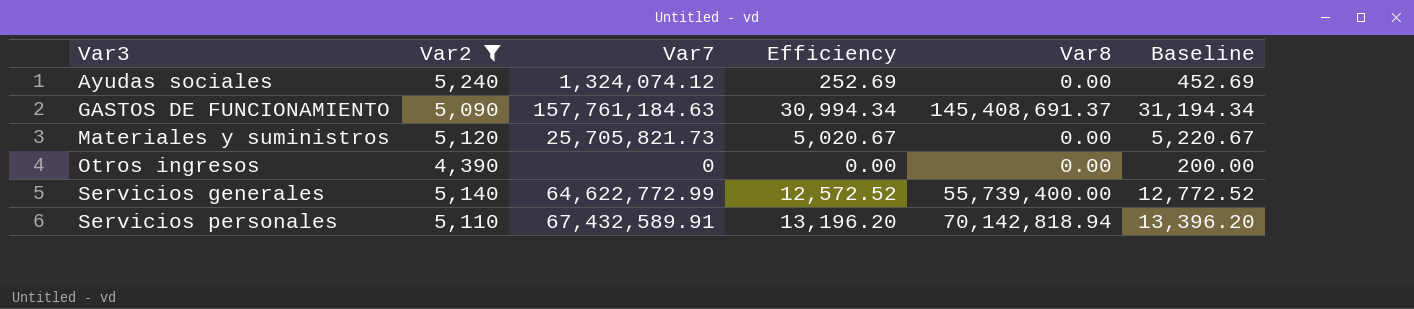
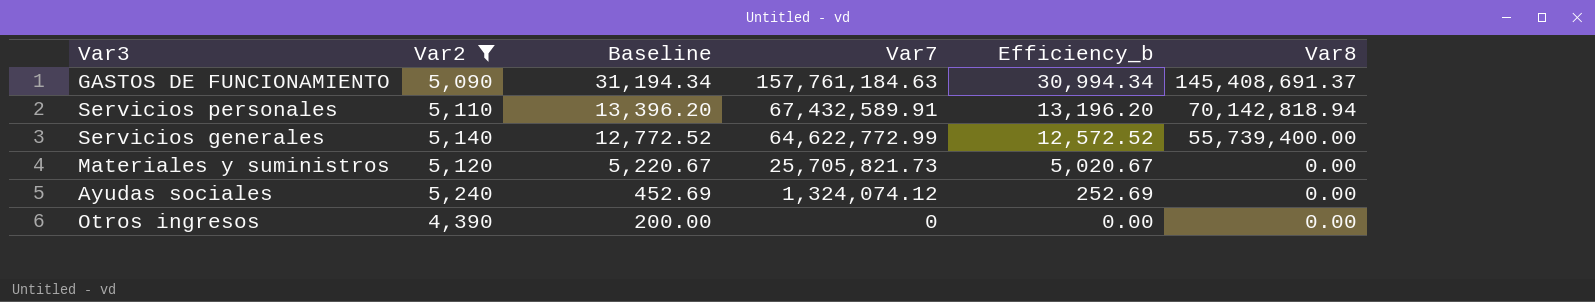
row order: Var3 ascending -> Baseline descending
column Baseline | position: 6 -> 3
column name: Efficiency -> Efficiency_b

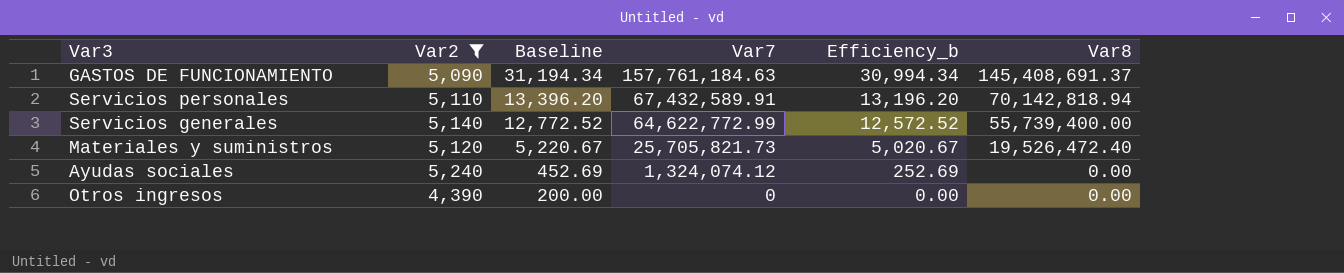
Materiales y suministros | Var8: 0.00 -> 19,526,472.40

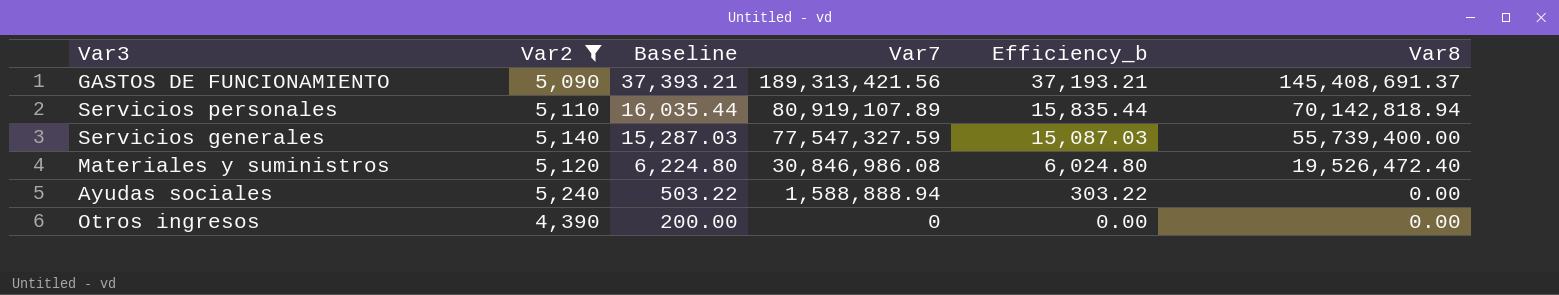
GASTOS DE FUNCIONAMIENTO | Baseline: 31,194.34 -> 37,393.21
GASTOS DE FUNCIONAMIENTO | Var7: 157,761,184.63 -> 189,313,421.56
GASTOS DE FUNCIONAMIENTO | Efficiency_b: 30,994.34 -> 37,193.21
Servicios personales | Baseline: 13,396.20 -> 16,035.44
Servicios personales | Var7: 67,432,589.91 -> 80,919,107.89
Servicios personales | Efficiency_b: 13,196.20 -> 15,835.44
Servicios generales | Baseline: 12,772.52 -> 15,287.03
Servicios generales | Var7: 64,622,772.99 -> 77,547,327.59
Servicios generales | Efficiency_b: 12,572.52 -> 15,087.03
Materiales y suministros | Baseline: 5,220.67 -> 6,224.80
Materiales y suministros | Var7: 25,705,821.73 -> 30,846,986.08
Materiales y suministros | Efficiency_b: 5,020.67 -> 6,024.80
Ayudas sociales | Baseline: 452.69 -> 503.22
Ayudas sociales | Var7: 1,324,074.12 -> 1,588,888.94
Ayudas sociales | Efficiency_b: 252.69 -> 303.22

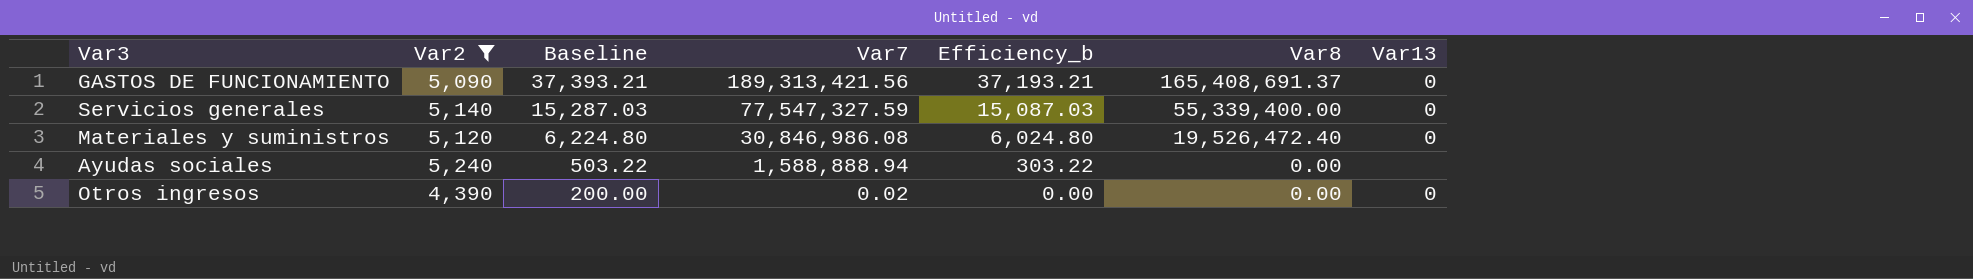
column Var13 | position: none -> 7
row Servicios personales: 5,110 | 16,035.44 | 80,919,107.89 | 15,835.44 | 70,142,818.94 -> none
GASTOS DE FUNCIONAMIENTO | Var8: 145,408,691.37 -> 165,408,691.37
Servicios generales | Var8: 55,739,400.00 -> 55,339,400.00
Otros ingresos | Var7: 0 -> 0.02

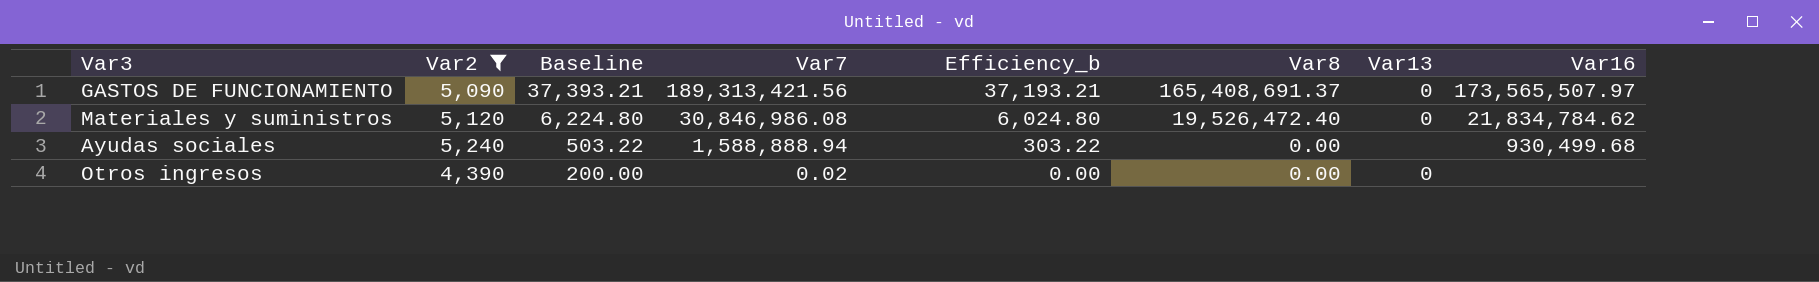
column Var16 | position: none -> 8
row Servicios generales: 5,140 | 15,287.03 | 77,547,327.59 | 15,087.03 | 55,339,400.00 | 0 -> none

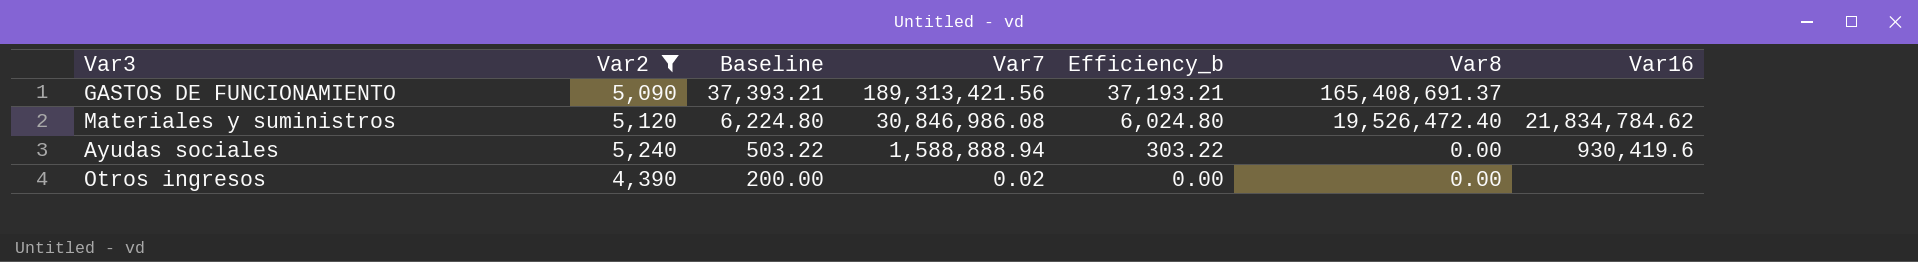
column Var13 | position: 7 -> none
GASTOS DE FUNCIONAMIENTO | Var16: 173,565,507.97 -> none
Ayudas sociales | Var16: 930,499.68 -> 930,419.6

